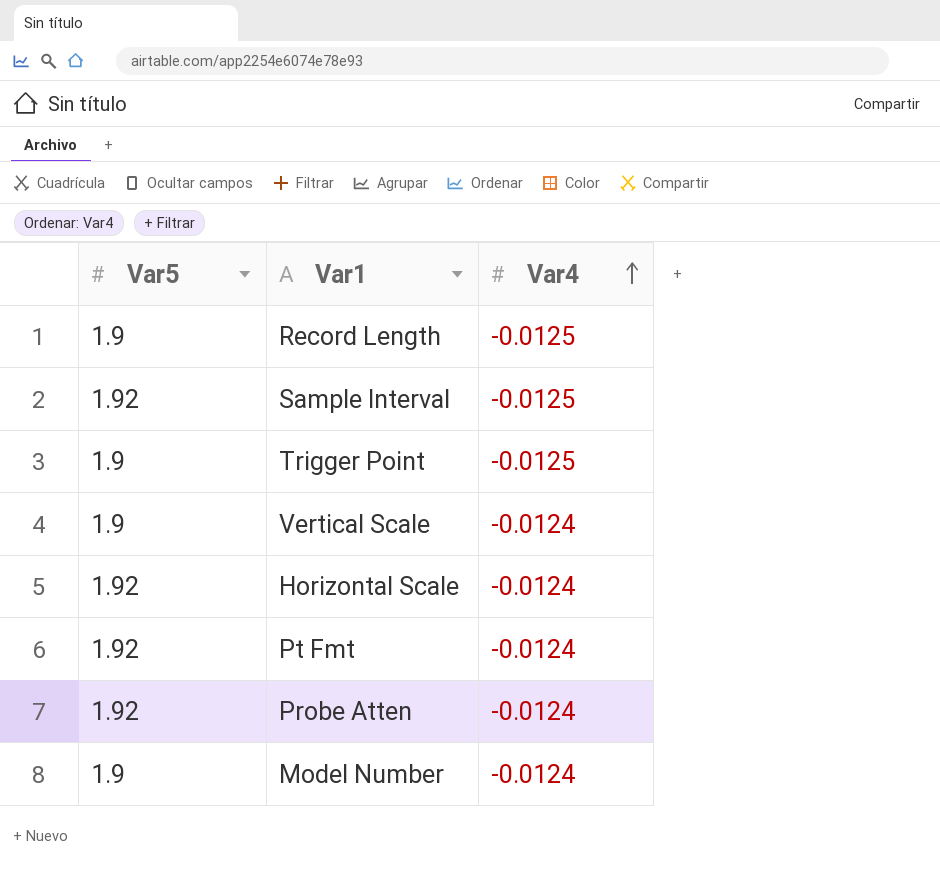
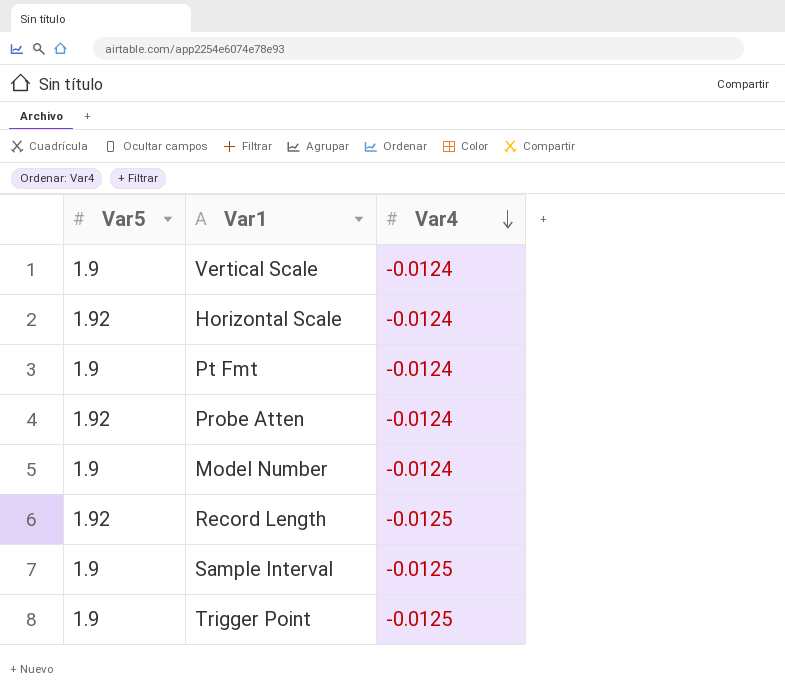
row order: Var4 ascending -> Var4 descending
Pt Fmt | Var5: 1.92 -> 1.9
Record Length | Var5: 1.9 -> 1.92
Sample Interval | Var5: 1.92 -> 1.9

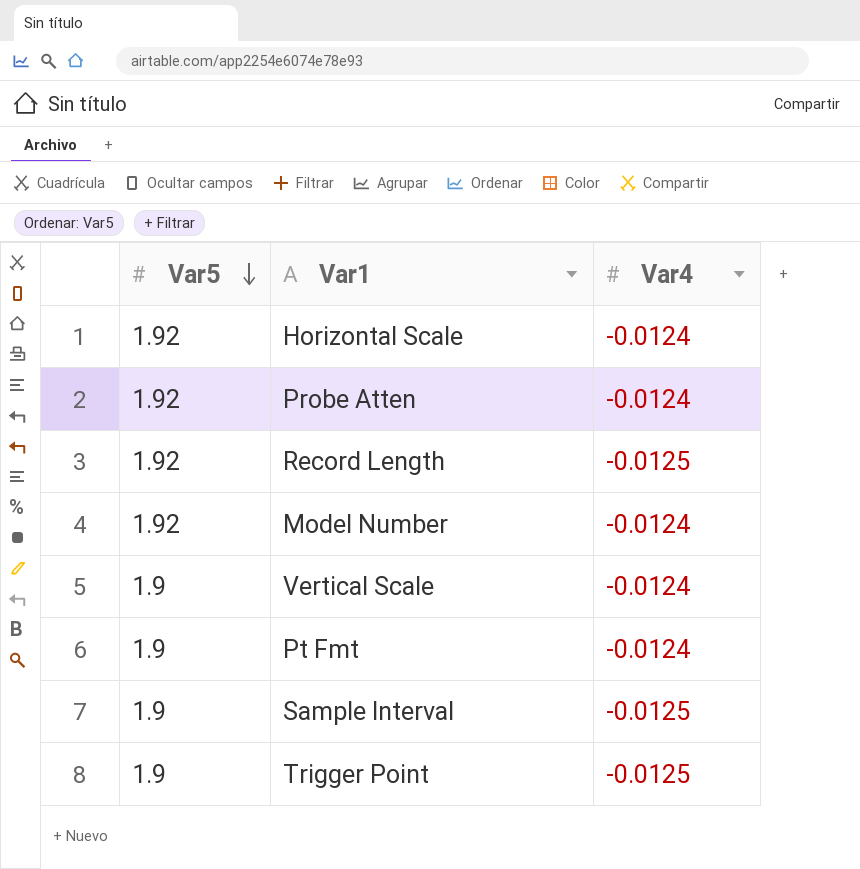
row order: Var4 descending -> Var5 descending
Model Number | Var5: 1.9 -> 1.92

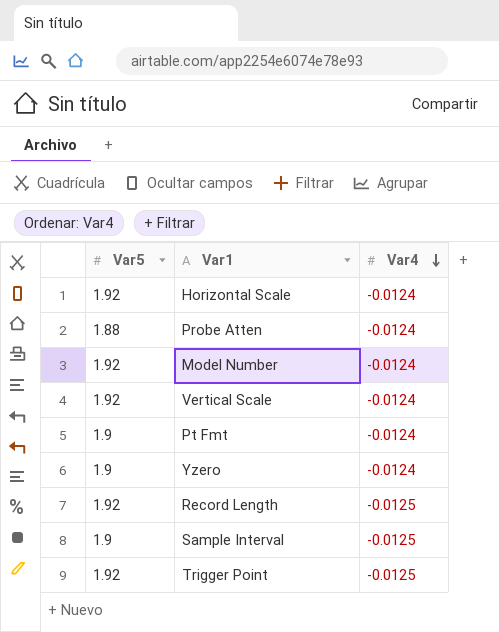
row order: Var5 descending -> Var4 descending
Probe Atten | Var5: 1.92 -> 1.88
Vertical Scale | Var5: 1.9 -> 1.92
row Yzero: none -> 1.9 | -0.0124
Trigger Point | Var5: 1.9 -> 1.92

